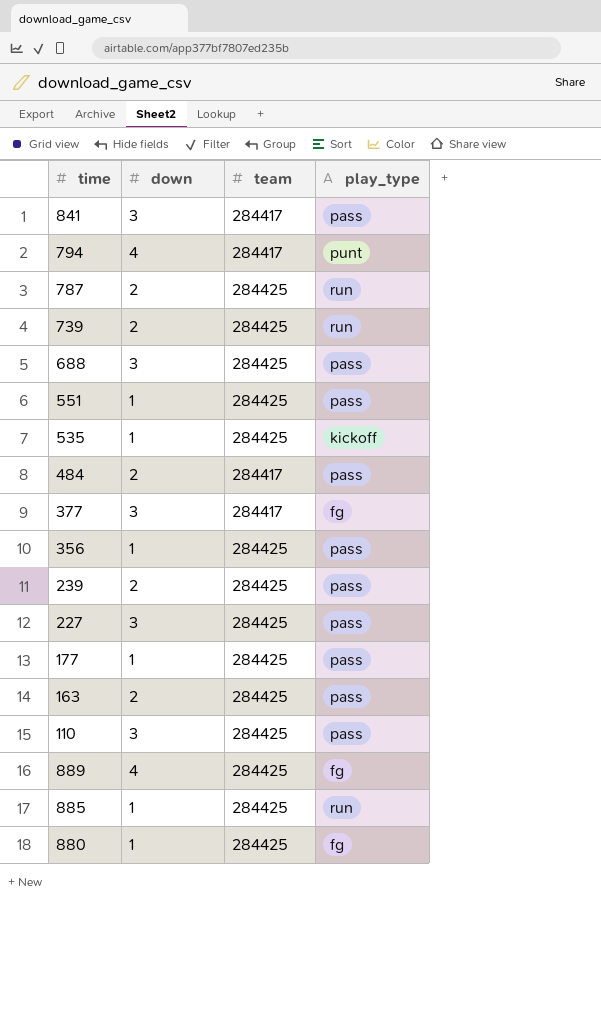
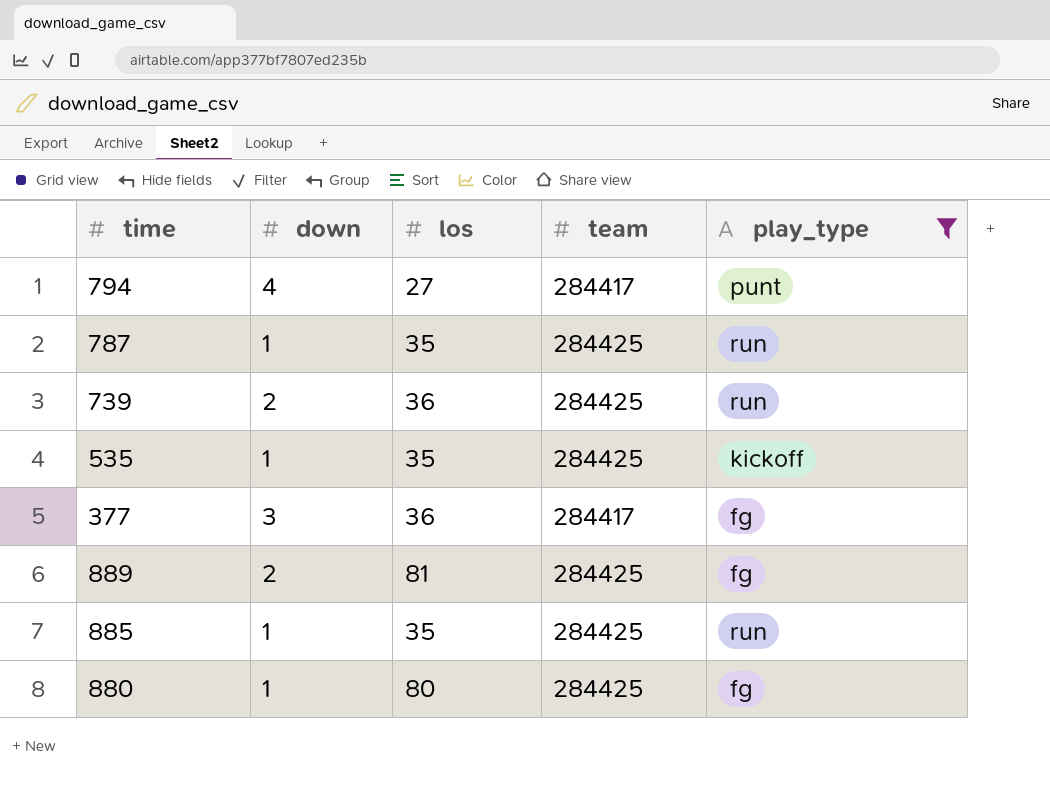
filter: none -> play_type != pass
column los | position: none -> 3
787 | down: 2 -> 1
889 | down: 4 -> 2

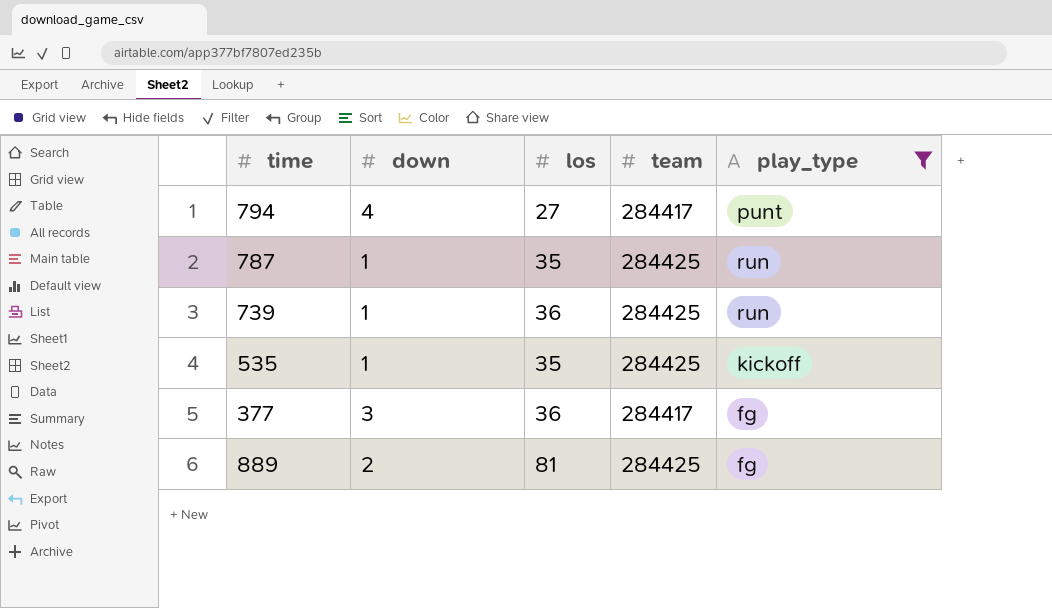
row 885: 1 | 35 | 284425 | run -> none
row 880: 1 | 80 | 284425 | fg -> none
739 | down: 2 -> 1

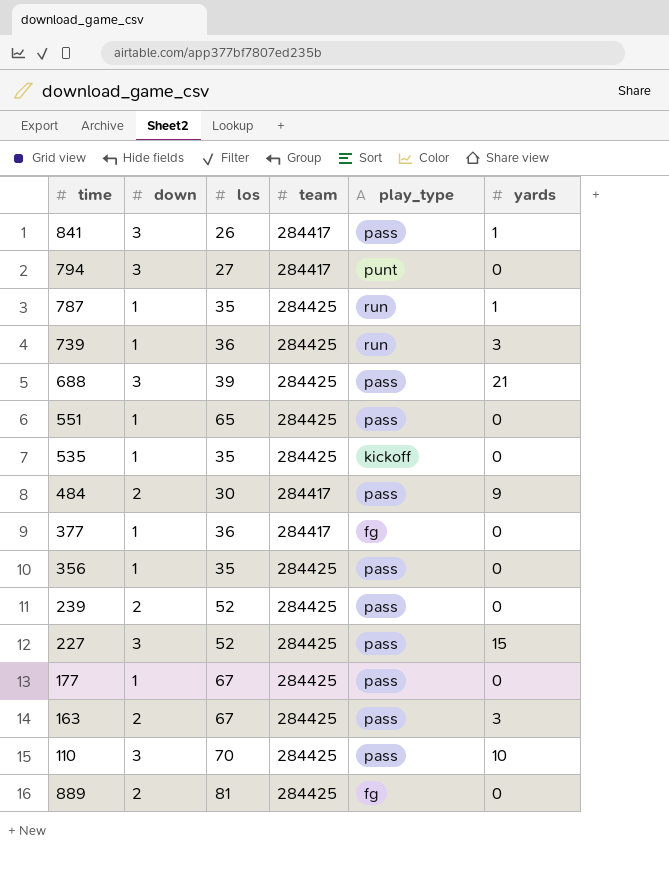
filter: play_type != pass -> none
column yards | position: none -> 6
794 | down: 4 -> 3
377 | down: 3 -> 1

